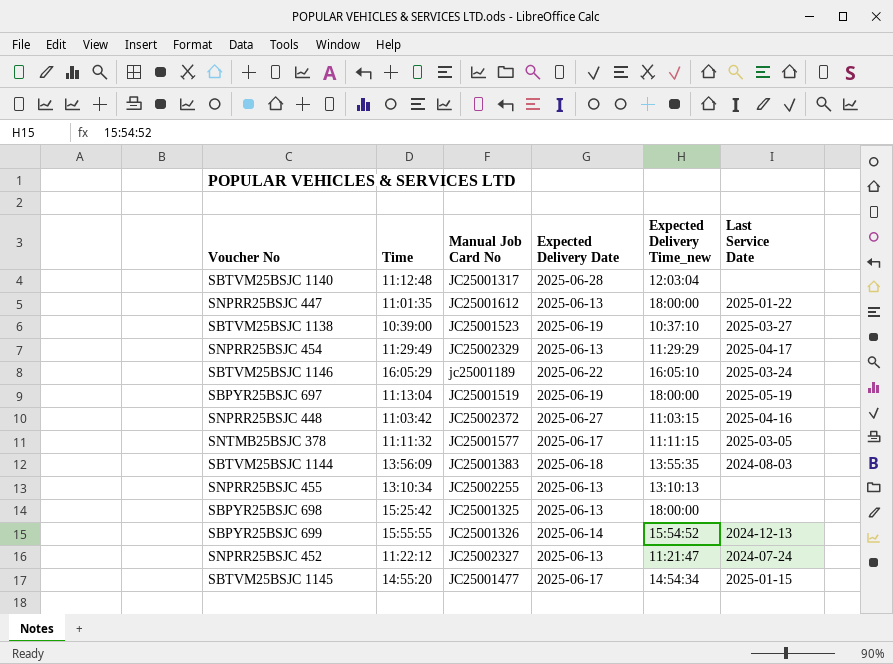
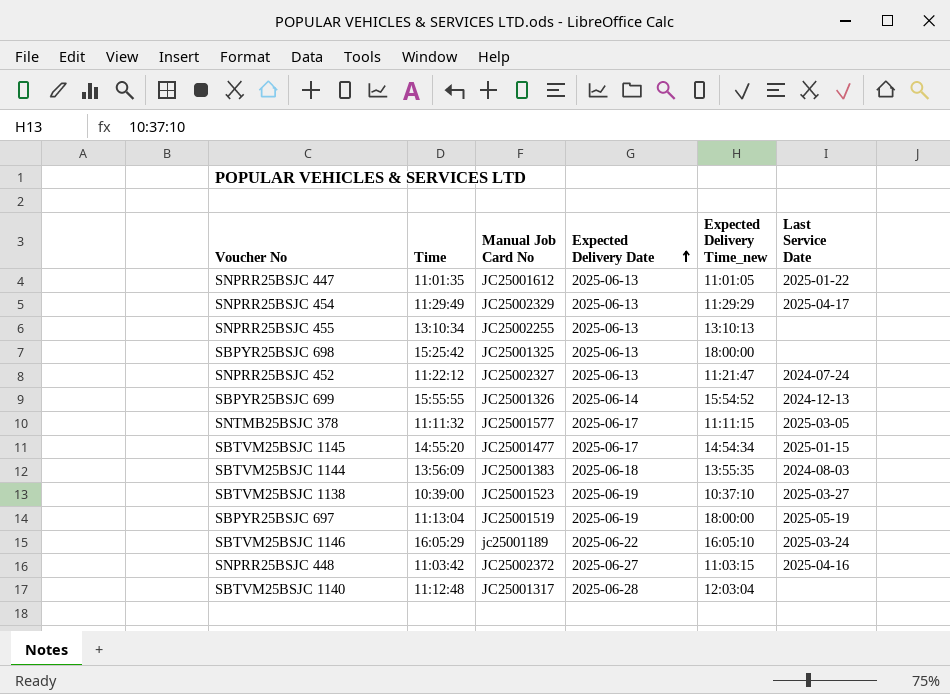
row order: none -> Expected Delivery Date ascending
SNPRR25BSJC 447 | Expected Delivery Time_new: 18:00:00 -> 11:01:05

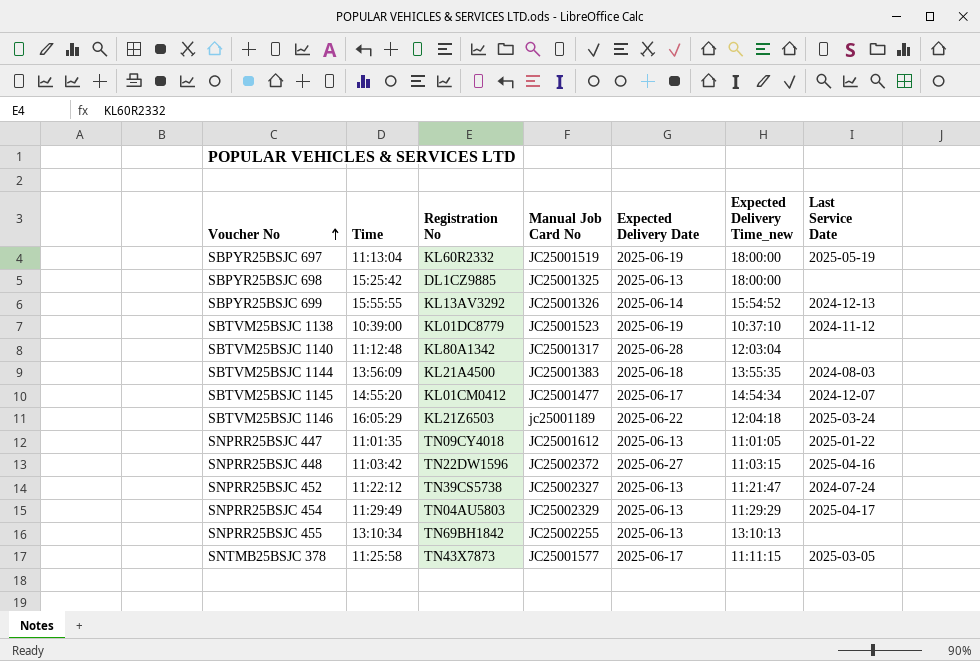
row order: Expected Delivery Date ascending -> Voucher No ascending
column Registration No | position: none -> 3
SBTVM25BSJC 1138 | Last Service Date: 2025-03-27 -> 2024-11-12
SBTVM25BSJC 1145 | Last Service Date: 2025-01-15 -> 2024-12-07
SBTVM25BSJC 1146 | Expected Delivery Time_new: 16:05:10 -> 12:04:18
SNTMB25BSJC 378 | Time: 11:11:32 -> 11:25:58

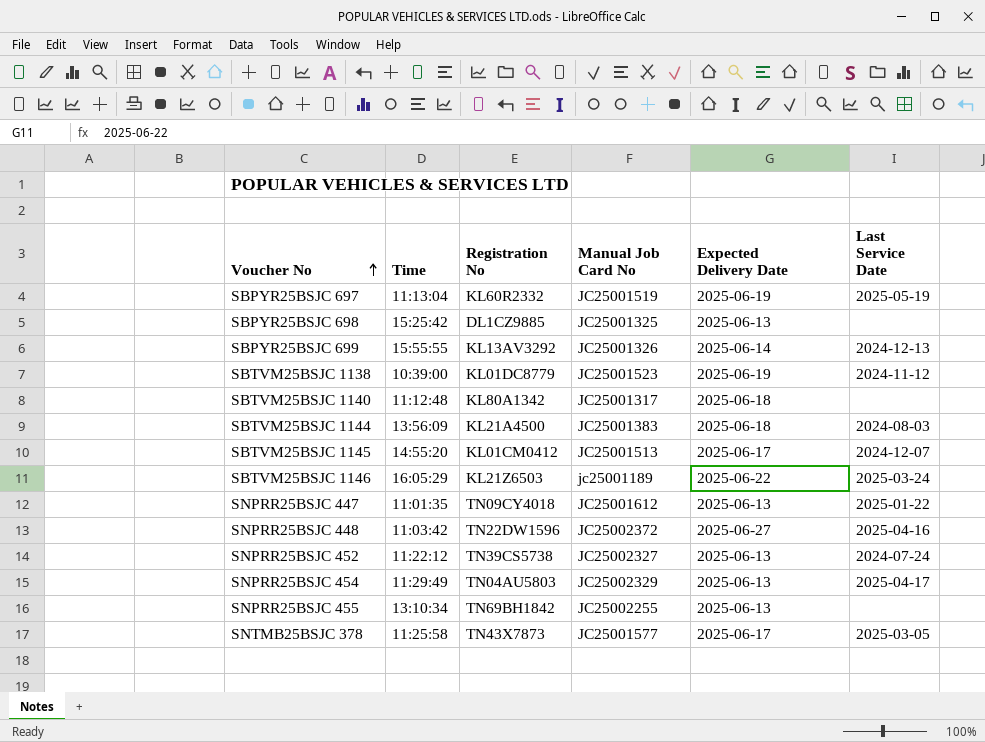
column Expected Delivery Time_new | position: 6 -> none
SBTVM25BSJC 1140 | Expected Delivery Date: 2025-06-28 -> 2025-06-18
SBTVM25BSJC 1145 | Manual Job Card No: JC25001477 -> JC25001513

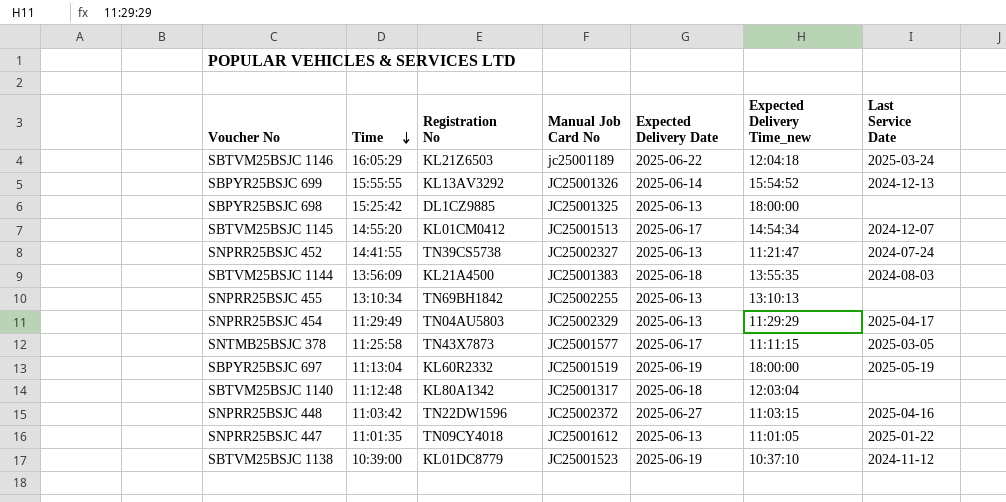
row order: Voucher No ascending -> Time descending
column Expected Delivery Time_new | position: none -> 6
SNPRR25BSJC 452 | Time: 11:22:12 -> 14:41:55

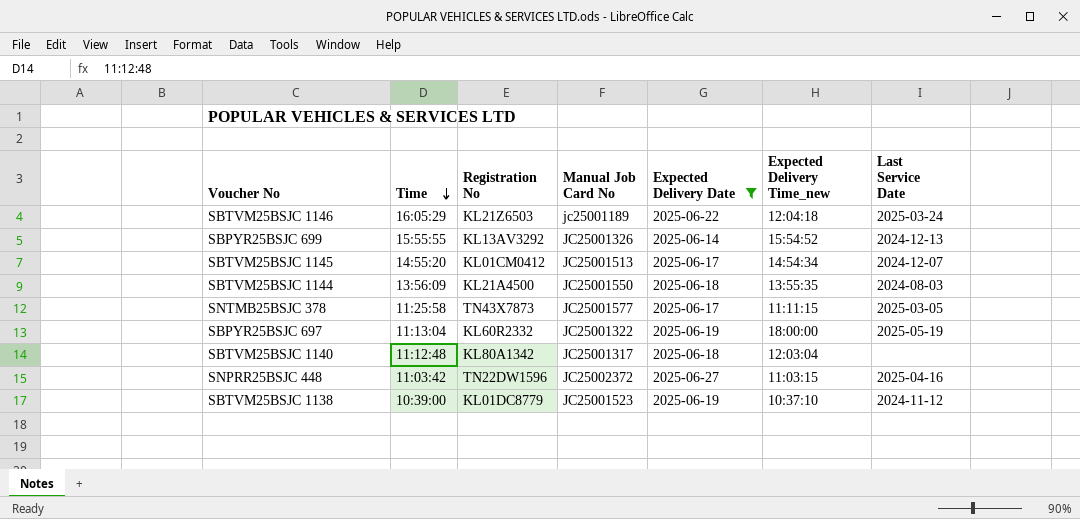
filter: none -> Expected Delivery Date != 2025-06-13
SBTVM25BSJC 1144 | Manual Job Card No: JC25001383 -> JC25001550
SBPYR25BSJC 697 | Manual Job Card No: JC25001519 -> JC25001322

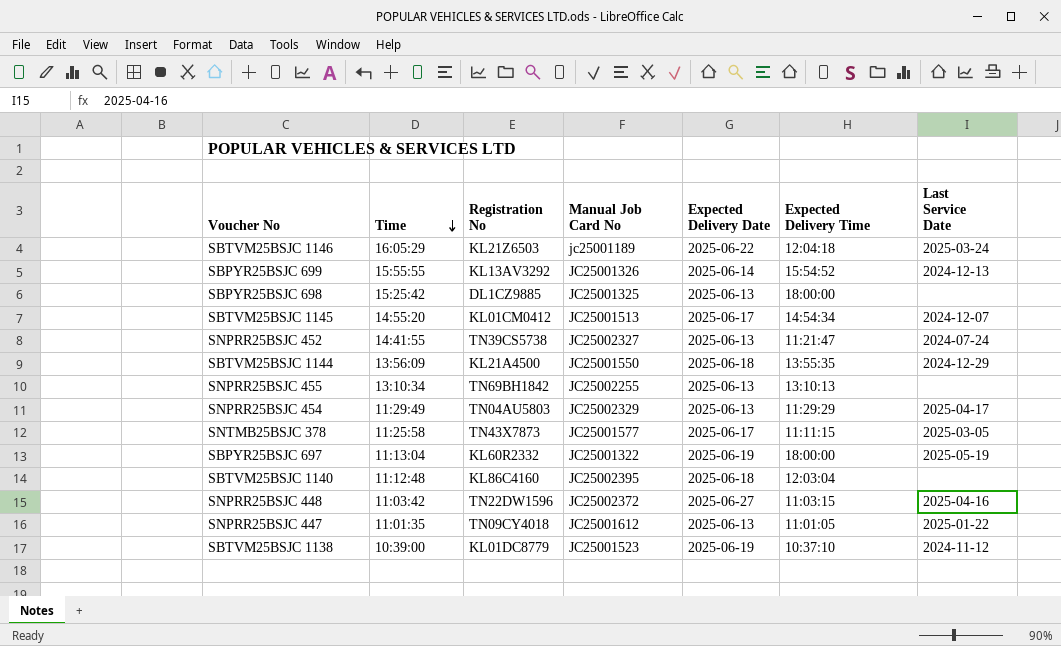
filter: Expected Delivery Date != 2025-06-13 -> none
column name: Expected Delivery Time_new -> Expected Delivery Time
SBTVM25BSJC 1144 | Last Service Date: 2024-08-03 -> 2024-12-29
SBTVM25BSJC 1140 | Registration No: KL80A1342 -> KL86C4160
SBTVM25BSJC 1140 | Manual Job Card No: JC25001317 -> JC25002395

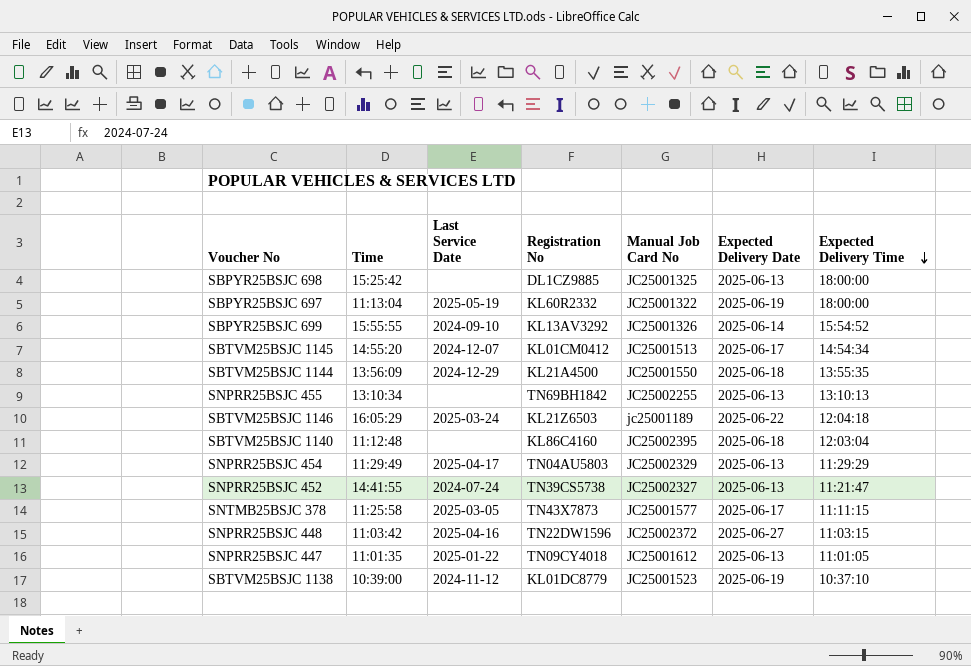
row order: Time descending -> Expected Delivery Time descending
column Last Service Date | position: 7 -> 3
SBPYR25BSJC 699 | Last Service Date: 2024-12-13 -> 2024-09-10

